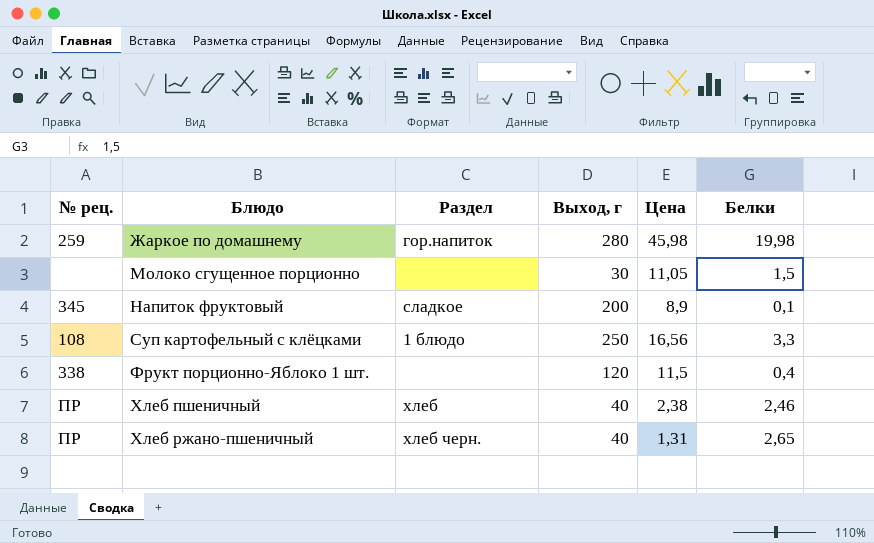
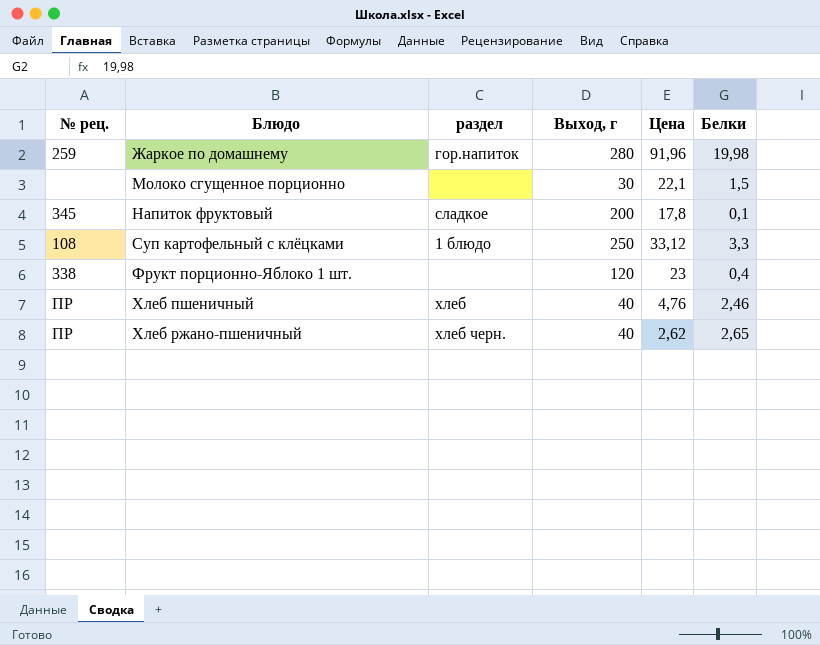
column name: Раздел -> раздел
Жаркое по домашнему | Цена: 45,98 -> 91,96
Молоко сгущенное порционно | Цена: 11,05 -> 22,1
Напиток фруктовый | Цена: 8,9 -> 17,8
Суп картофельный с клёцками | Цена: 16,56 -> 33,12
Фрукт порционно-Яблоко 1 шт. | Цена: 11,5 -> 23
Хлеб пшеничный | Цена: 2,38 -> 4,76
Хлеб ржано-пшеничный | Цена: 1,31 -> 2,62

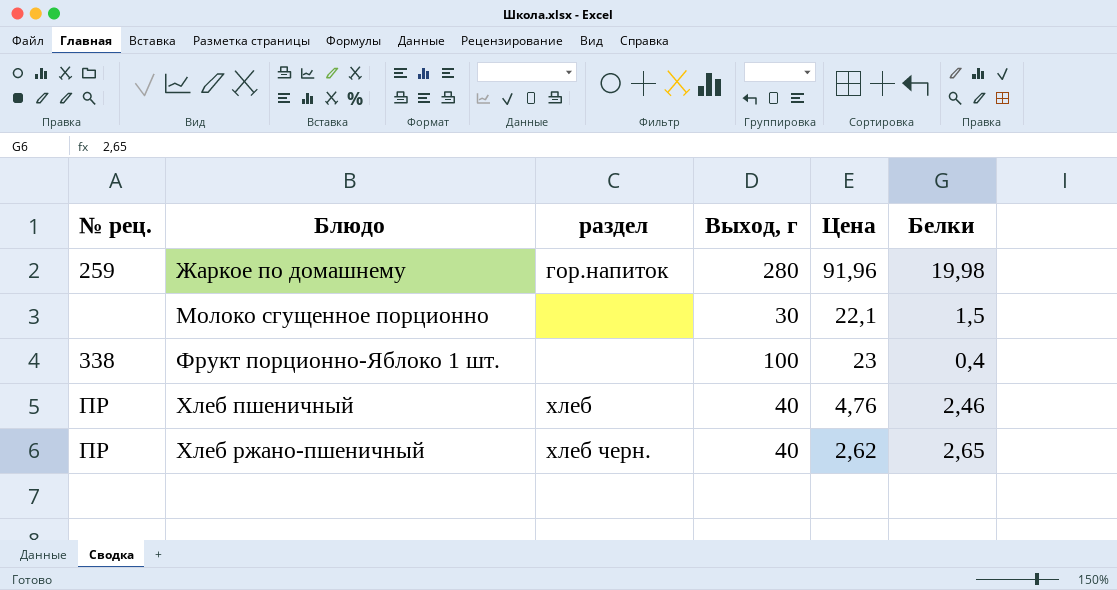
row Напиток фруктовый: 345 | сладкое | 200 | 17,8 | 0,1 -> none
row Суп картофельный с клёцками: 108 | 1 блюдо | 250 | 33,12 | 3,3 -> none
Фрукт порционно-Яблоко 1 шт. | Выход, г: 120 -> 100

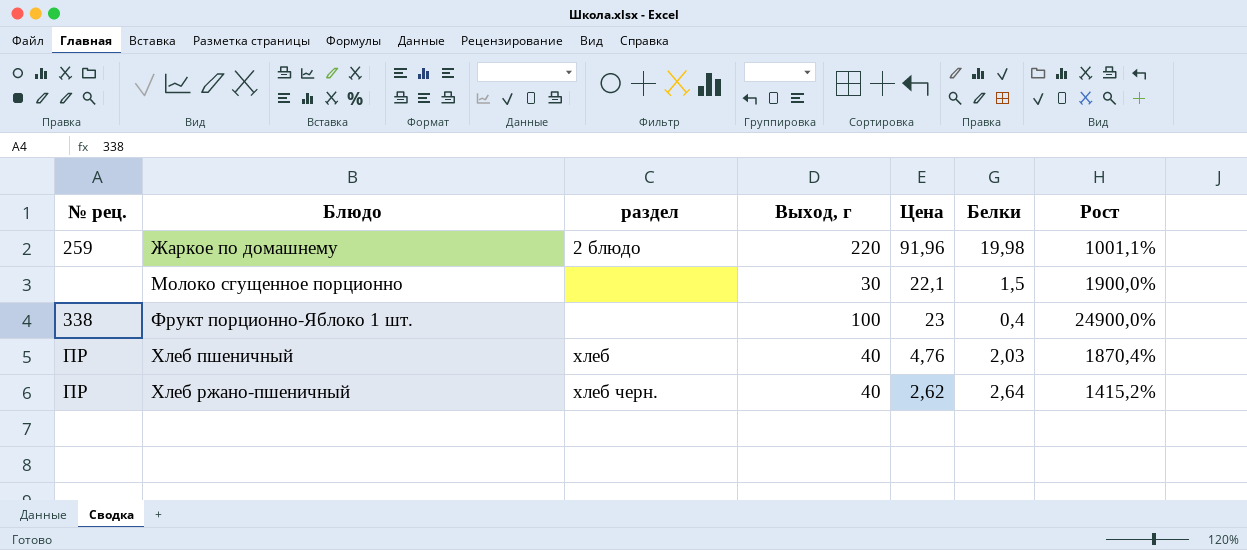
column Рост | formula: none -> ([Выход, г] - [Белки]) / [Белки]
Жаркое по домашнему | раздел: гор.напиток -> 2 блюдо
Жаркое по домашнему | Выход, г: 280 -> 220
Хлеб пшеничный | Белки: 2,46 -> 2,03
Хлеб ржано-пшеничный | Белки: 2,65 -> 2,64

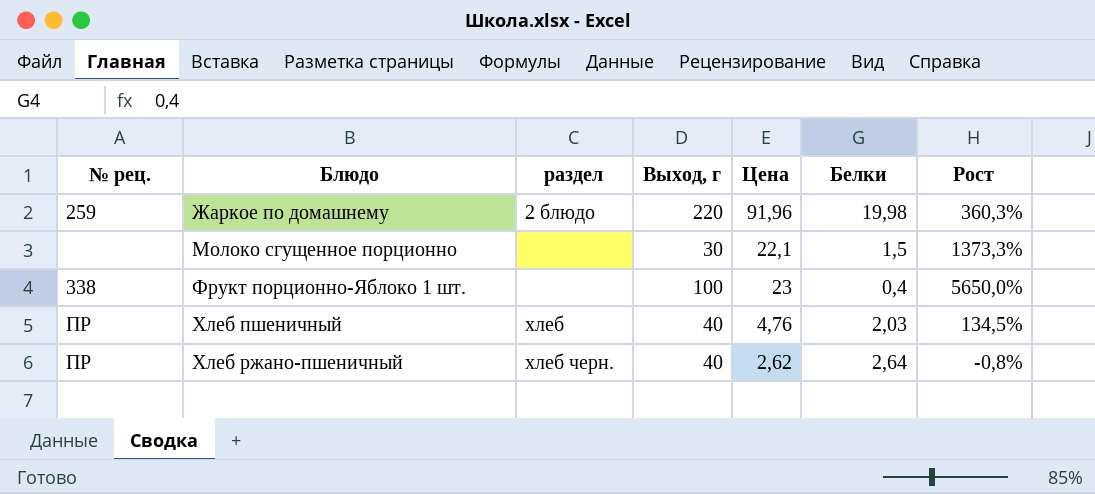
column Рост | formula: ([Выход, г] - [Белки]) / [Белки] -> ([Цена] - [Белки]) / [Белки]

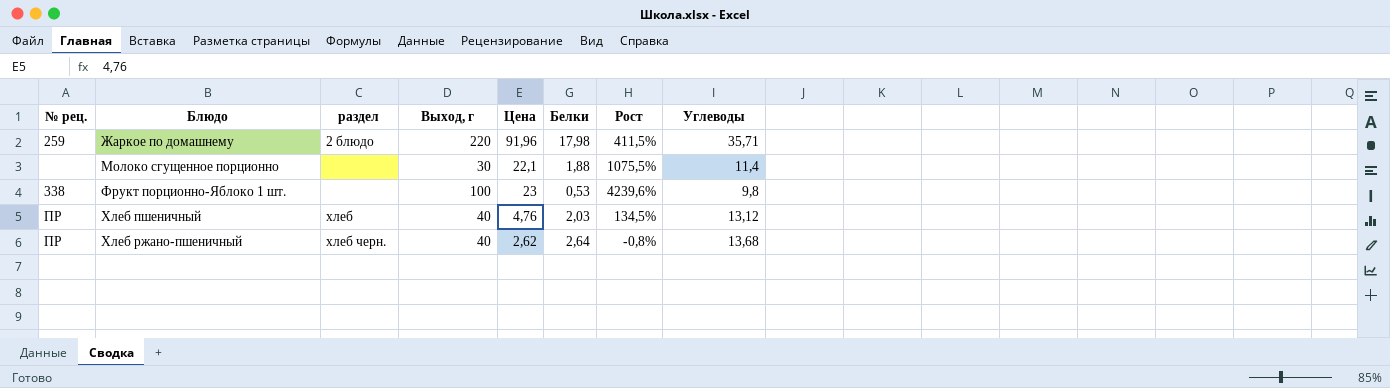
column Углеводы | position: none -> 8
Жаркое по домашнему | Белки: 19,98 -> 17,98
Жаркое по домашнему | Рост: 360,3% -> 411,5%
Молоко сгущенное порционно | Белки: 1,5 -> 1,88
Молоко сгущенное порционно | Рост: 1373,3% -> 1075,5%
Фрукт порционно-Яблоко 1 шт. | Белки: 0,4 -> 0,53
Фрукт порционно-Яблоко 1 шт. | Рост: 5650,0% -> 4239,6%

